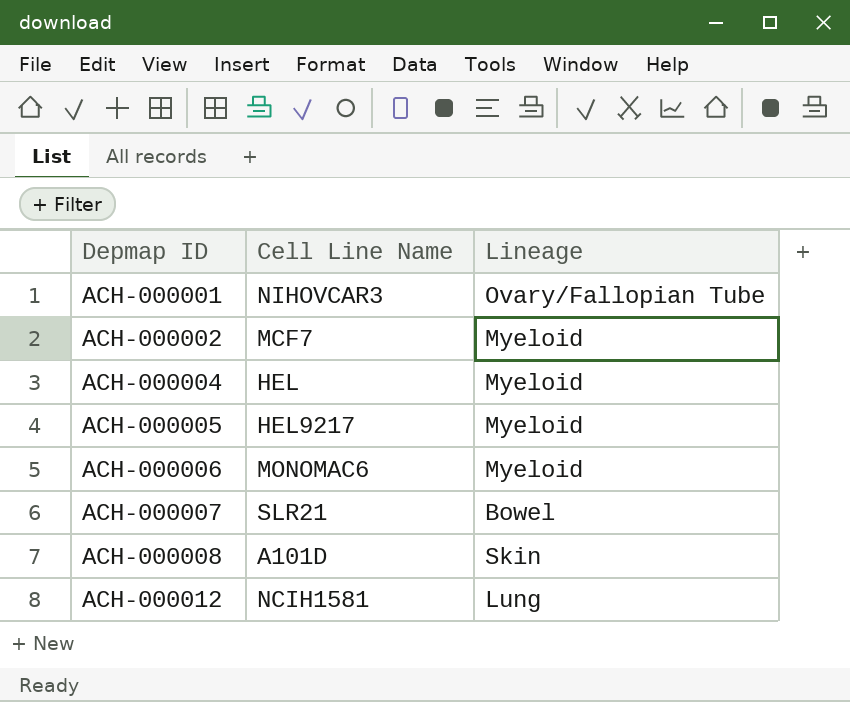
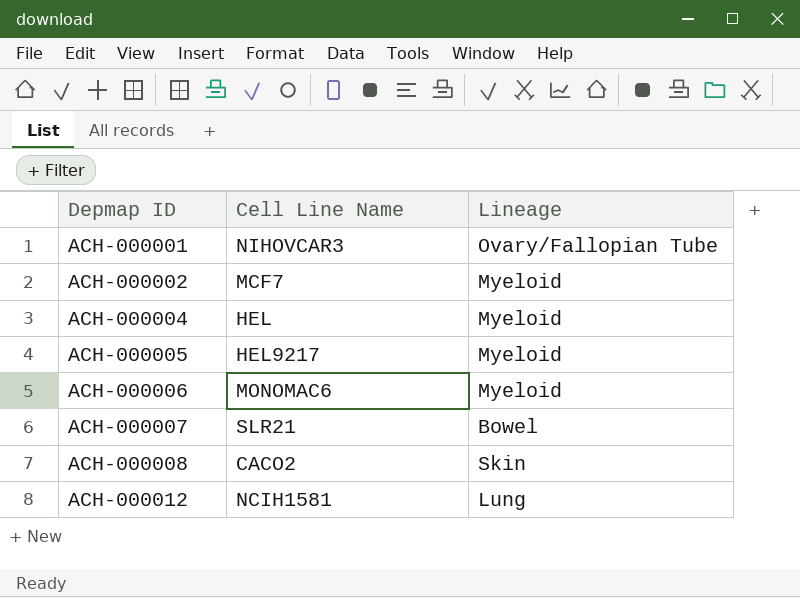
ACH-000008 | Cell Line Name: A101D -> CACO2

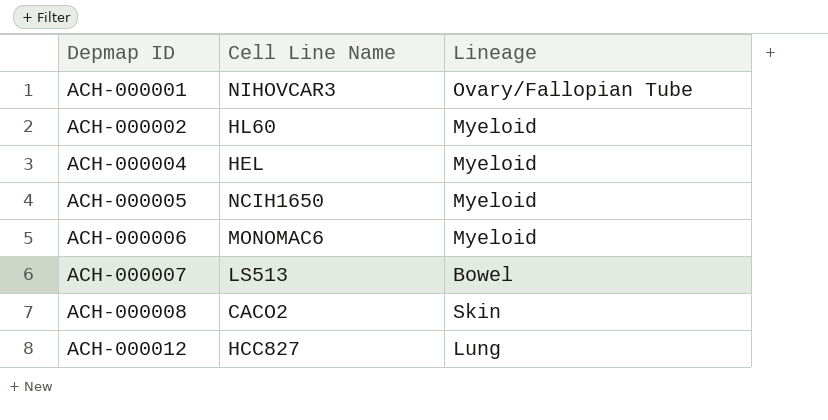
ACH-000002 | Cell Line Name: MCF7 -> HL60
ACH-000005 | Cell Line Name: HEL9217 -> NCIH1650
ACH-000007 | Cell Line Name: SLR21 -> LS513
ACH-000012 | Cell Line Name: NCIH1581 -> HCC827

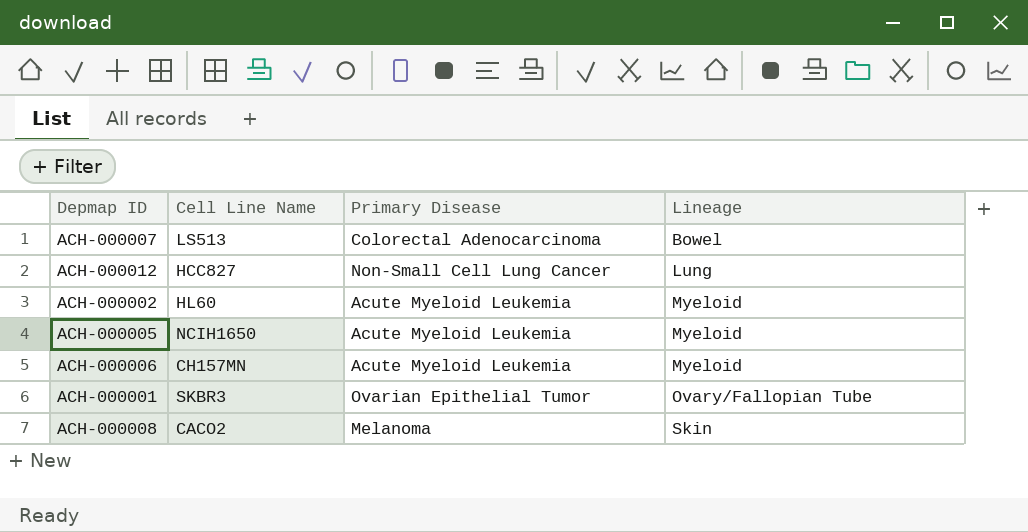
row order: Depmap ID ascending -> Lineage ascending
column Primary Disease | position: none -> 3
row ACH-000004: HEL | Myeloid -> none
ACH-000006 | Cell Line Name: MONOMAC6 -> CH157MN
ACH-000001 | Cell Line Name: NIHOVCAR3 -> SKBR3

